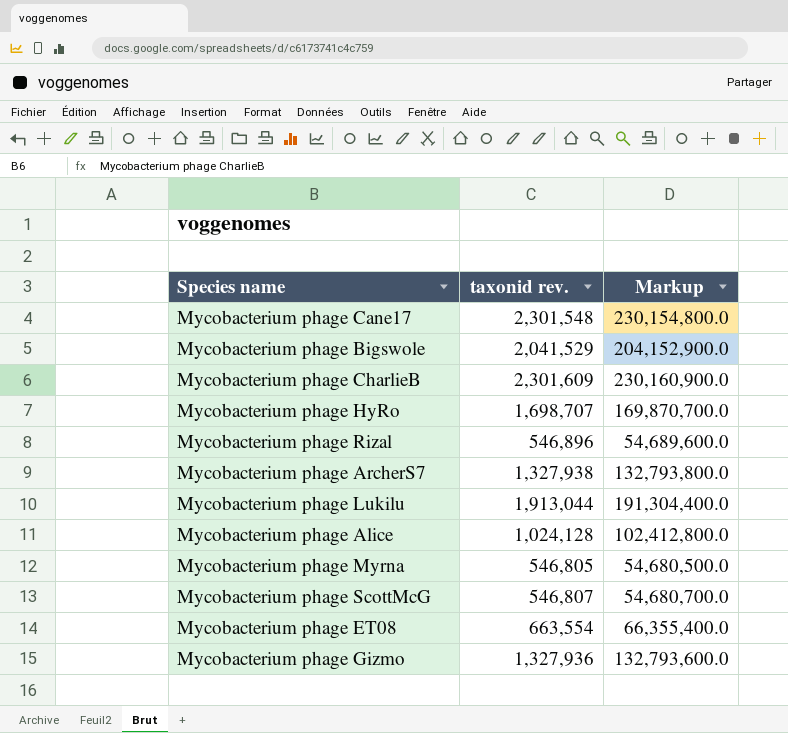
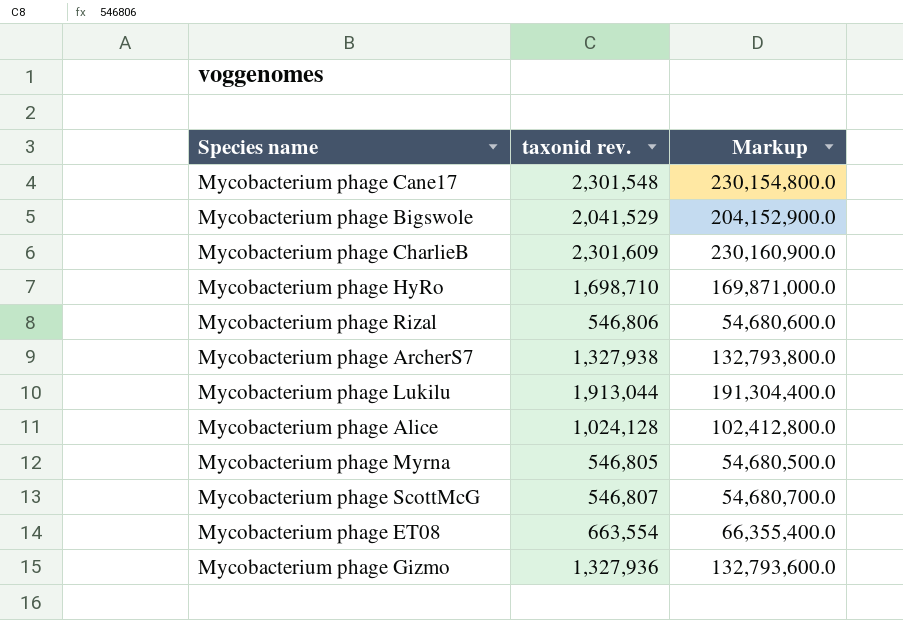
Mycobacterium phage HyRo | taxonid rev.: 1,698,707 -> 1,698,710
Mycobacterium phage HyRo | Markup: 169,870,700.0 -> 169,871,000.0
Mycobacterium phage Rizal | taxonid rev.: 546,896 -> 546,806
Mycobacterium phage Rizal | Markup: 54,689,600.0 -> 54,680,600.0

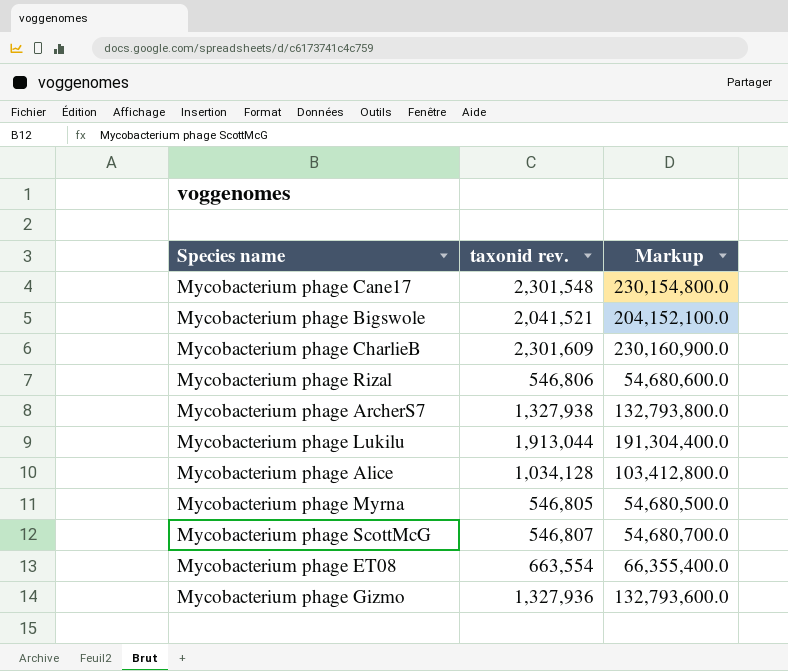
row Mycobacterium phage HyRo: 1,698,710 | 169,871,000.0 -> none
Mycobacterium phage Bigswole | taxonid rev.: 2,041,529 -> 2,041,521
Mycobacterium phage Bigswole | Markup: 204,152,900.0 -> 204,152,100.0
Mycobacterium phage Alice | taxonid rev.: 1,024,128 -> 1,034,128
Mycobacterium phage Alice | Markup: 102,412,800.0 -> 103,412,800.0

